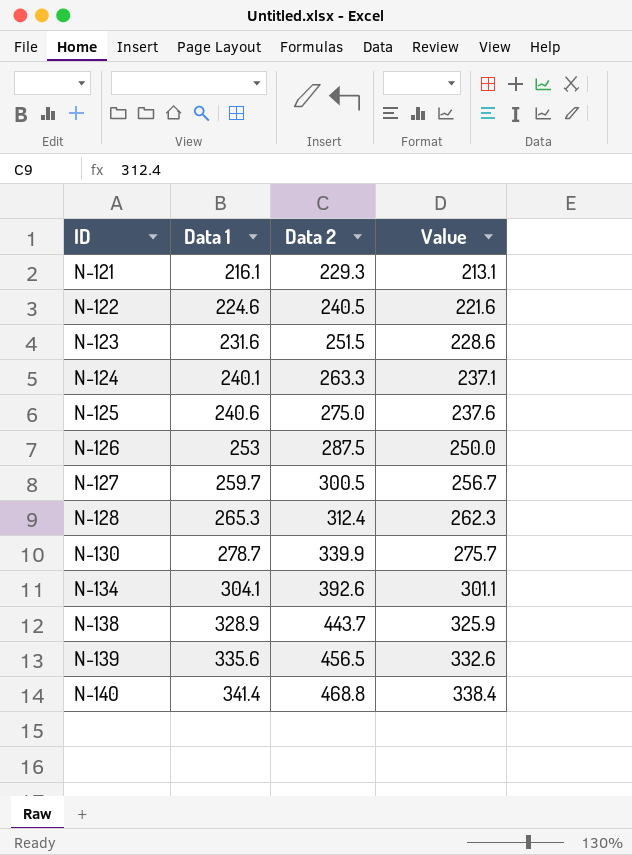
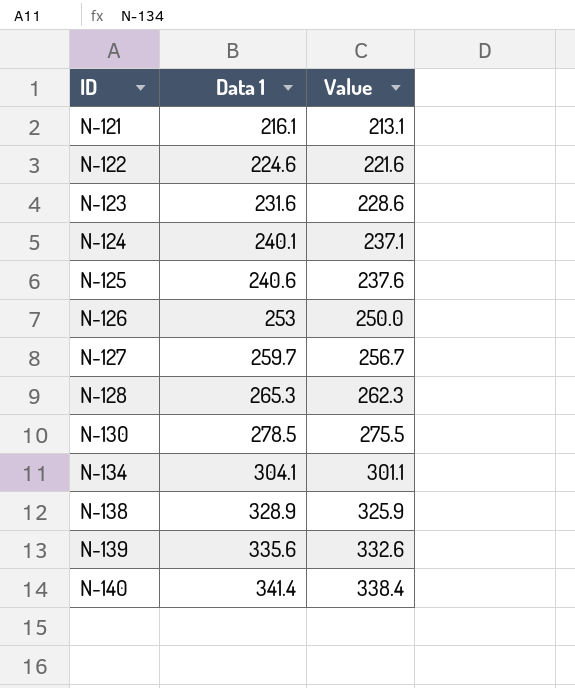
column Data 2 | position: 3 -> none
N-130 | Data 1: 278.7 -> 278.5
N-130 | Value: 275.7 -> 275.5

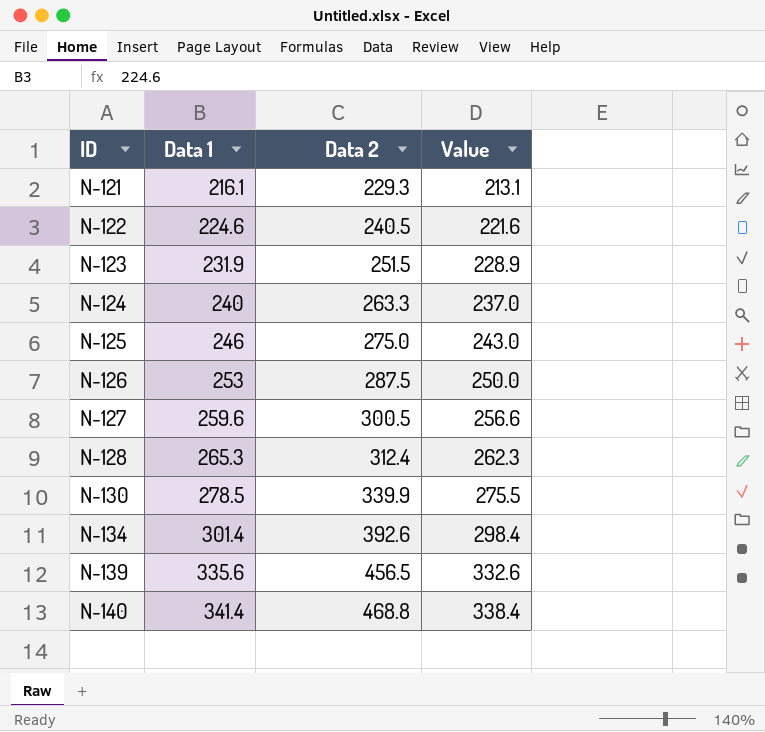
column Data 2 | position: none -> 3
row N-138: 328.9 | 325.9 -> none
N-123 | Data 1: 231.6 -> 231.9
N-123 | Value: 228.6 -> 228.9
N-124 | Data 1: 240.1 -> 240
N-124 | Value: 237.1 -> 237.0
N-125 | Data 1: 240.6 -> 246
N-125 | Value: 237.6 -> 243.0
N-127 | Data 1: 259.7 -> 259.6
N-127 | Value: 256.7 -> 256.6
N-134 | Data 1: 304.1 -> 301.4
N-134 | Value: 301.1 -> 298.4

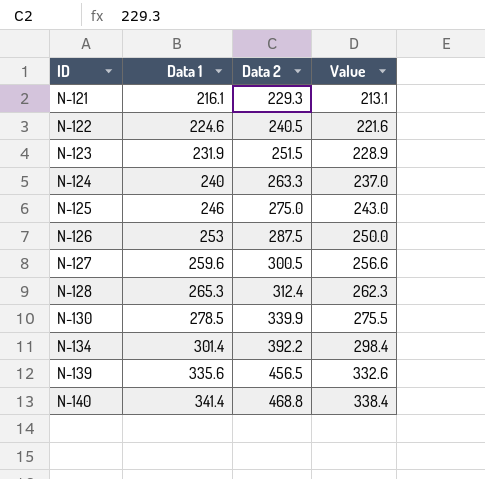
N-134 | Data 2: 392.6 -> 392.2

